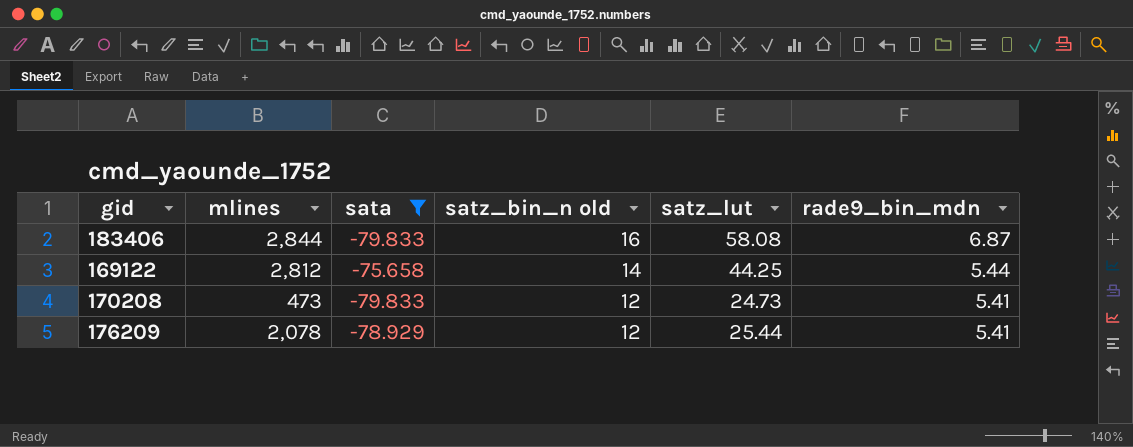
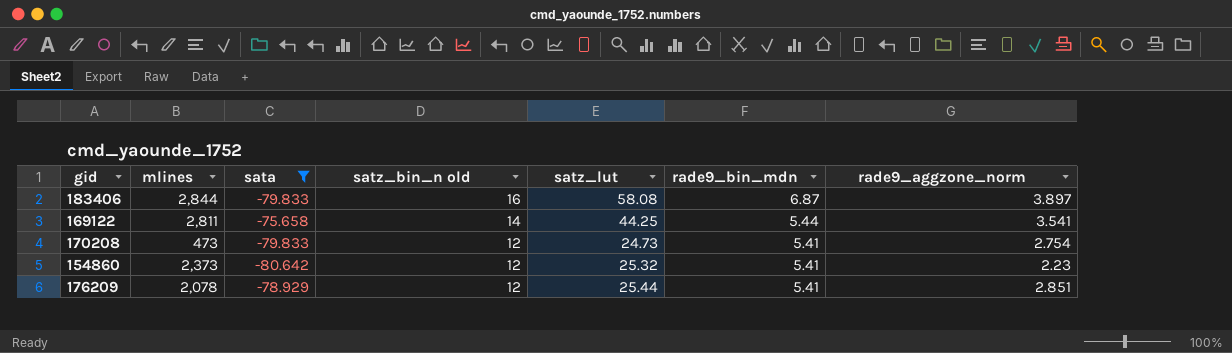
column rade9_aggzone_norm | position: none -> 7
169122 | mlines: 2,812 -> 2,811
row 154860: none -> 2,373 | -80.642 | 12 | 25.32 | 5.41 | 2.23

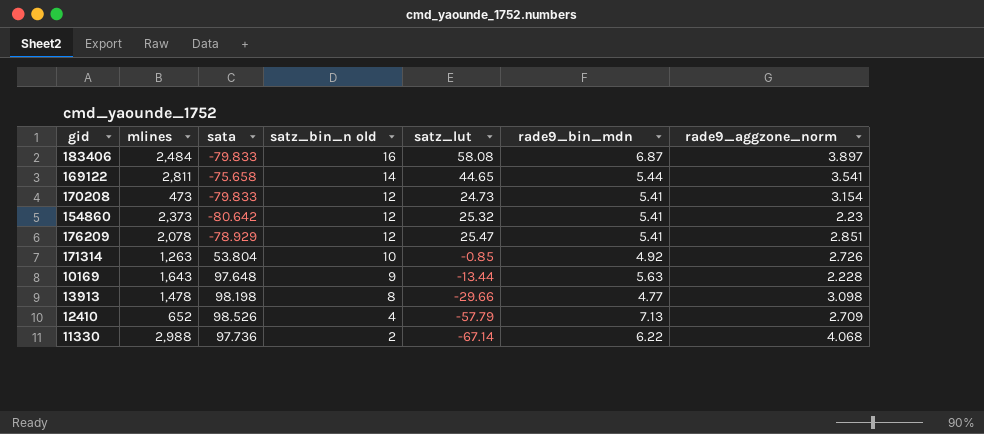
filter: sata <= -75.658 -> none
183406 | mlines: 2,844 -> 2,484
169122 | satz_lut: 44.25 -> 44.65
170208 | rade9_aggzone_norm: 2.754 -> 3.154
176209 | satz_lut: 25.44 -> 25.47

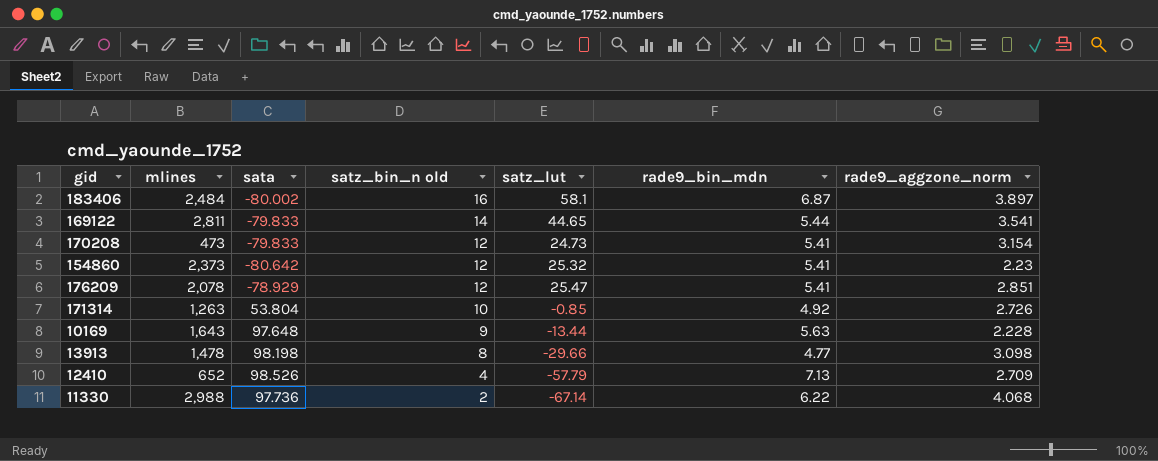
183406 | sata: -79.833 -> -80.002
183406 | satz_lut: 58.08 -> 58.1
169122 | sata: -75.658 -> -79.833

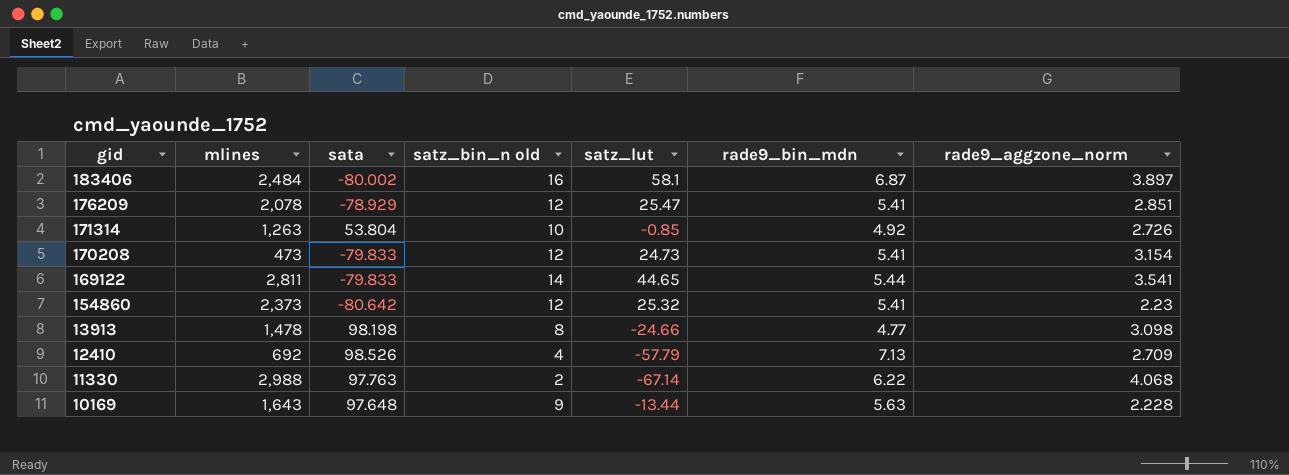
row order: satz_bin_n old descending -> gid descending
13913 | satz_lut: -29.66 -> -24.66
12410 | mlines: 652 -> 692
11330 | sata: 97.736 -> 97.763

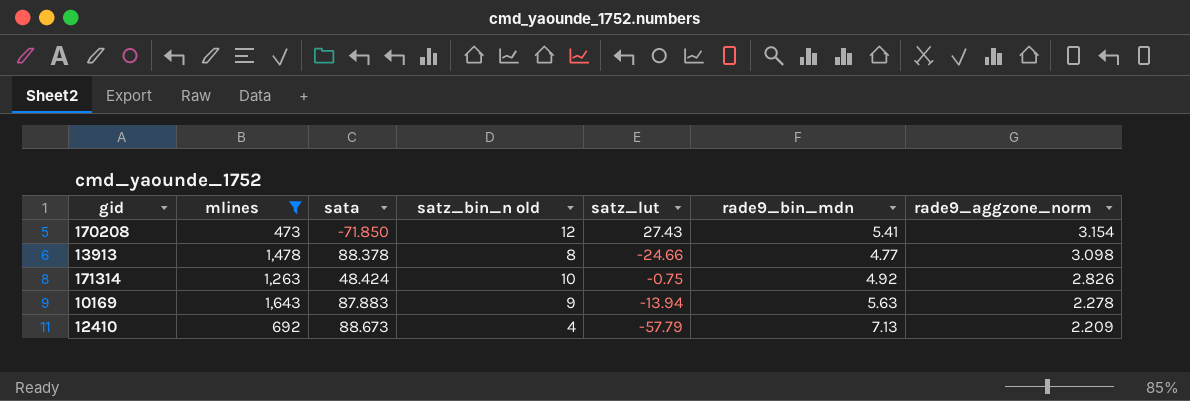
filter: none -> mlines <= 1,643
row order: gid descending -> rade9_aggzone_norm descending
170208 | sata: -79.833 -> -71.850
170208 | satz_lut: 24.73 -> 27.43
13913 | sata: 98.198 -> 88.378
171314 | sata: 53.804 -> 48.424
171314 | satz_lut: -0.85 -> -0.75
171314 | rade9_aggzone_norm: 2.726 -> 2.826
10169 | sata: 97.648 -> 87.883
10169 | satz_lut: -13.44 -> -13.94
10169 | rade9_aggzone_norm: 2.228 -> 2.278
12410 | sata: 98.526 -> 88.673
12410 | rade9_aggzone_norm: 2.709 -> 2.209

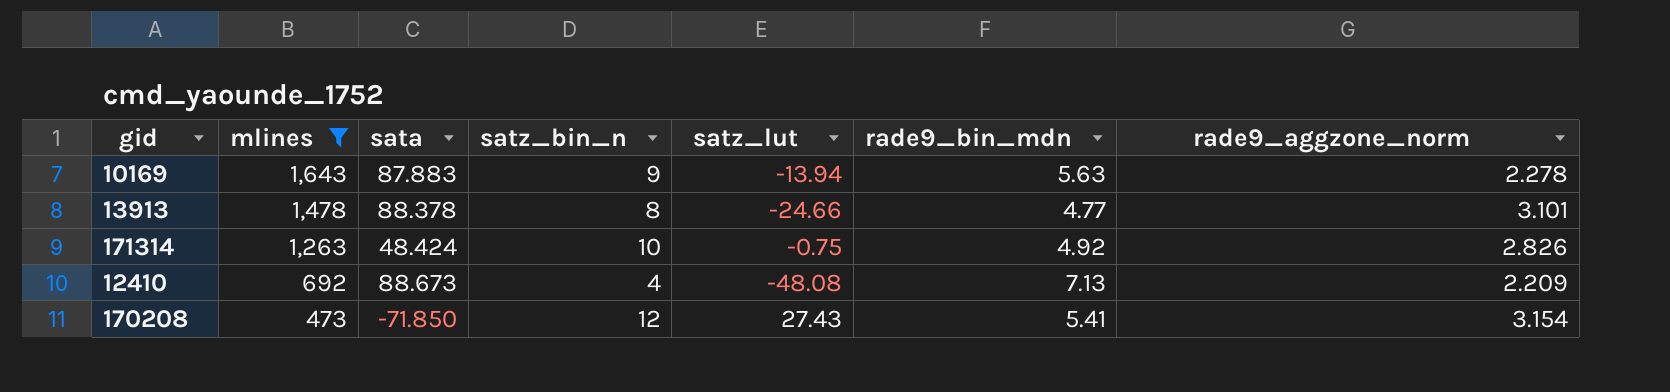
row order: rade9_aggzone_norm descending -> mlines descending
column name: satz_bin_n old -> satz_bin_n
13913 | rade9_aggzone_norm: 3.098 -> 3.101
12410 | satz_lut: -57.79 -> -48.08

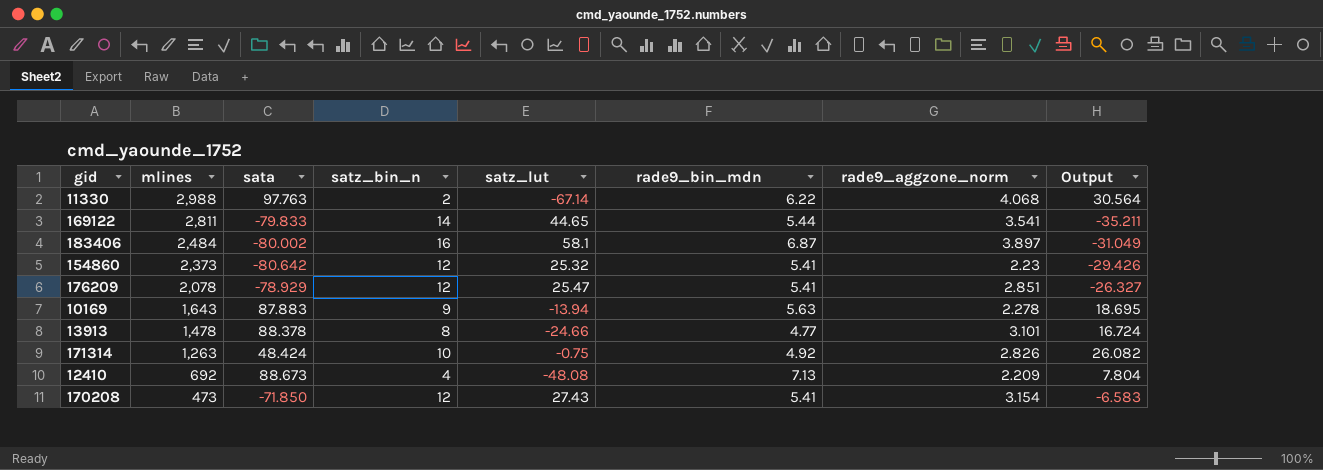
filter: mlines <= 1,643 -> none
column Output | formula: none -> [mlines] / [sata]

